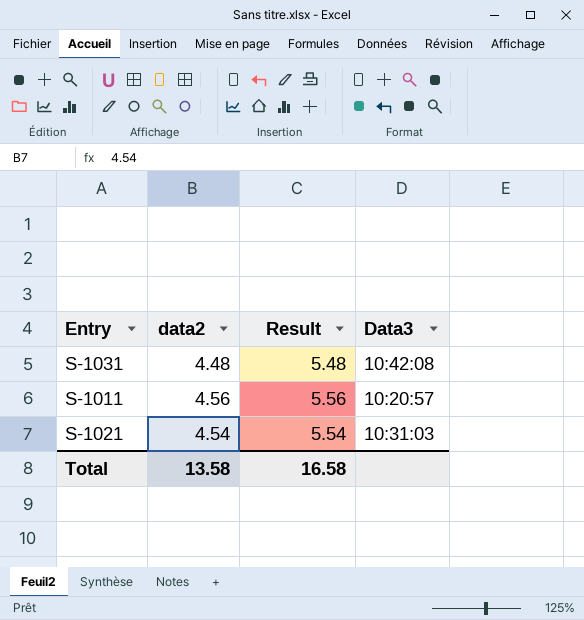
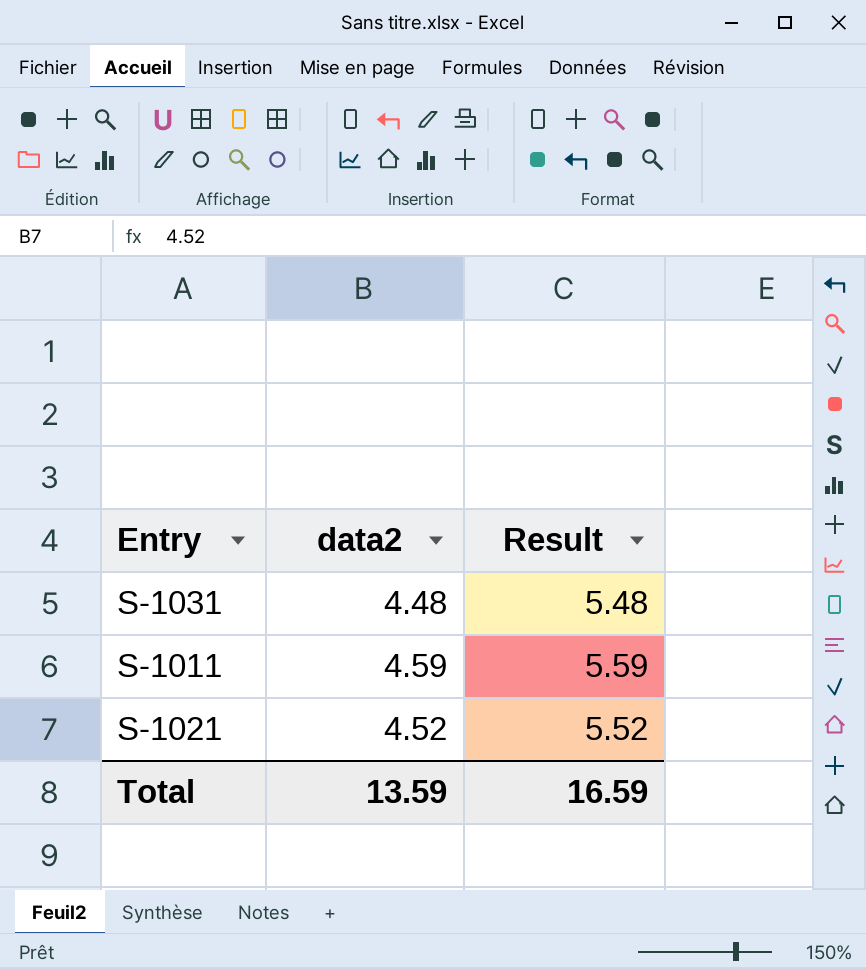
column Data3 | position: 4 -> none
S-1011 | data2: 4.56 -> 4.59
S-1011 | Result: 5.56 -> 5.59
S-1021 | data2: 4.54 -> 4.52
S-1021 | Result: 5.54 -> 5.52
Total | data2: 13.58 -> 13.59
Total | Result: 16.58 -> 16.59

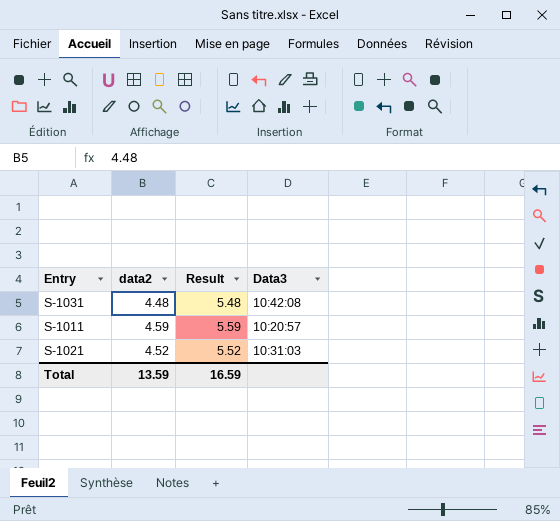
column Data3 | position: none -> 4

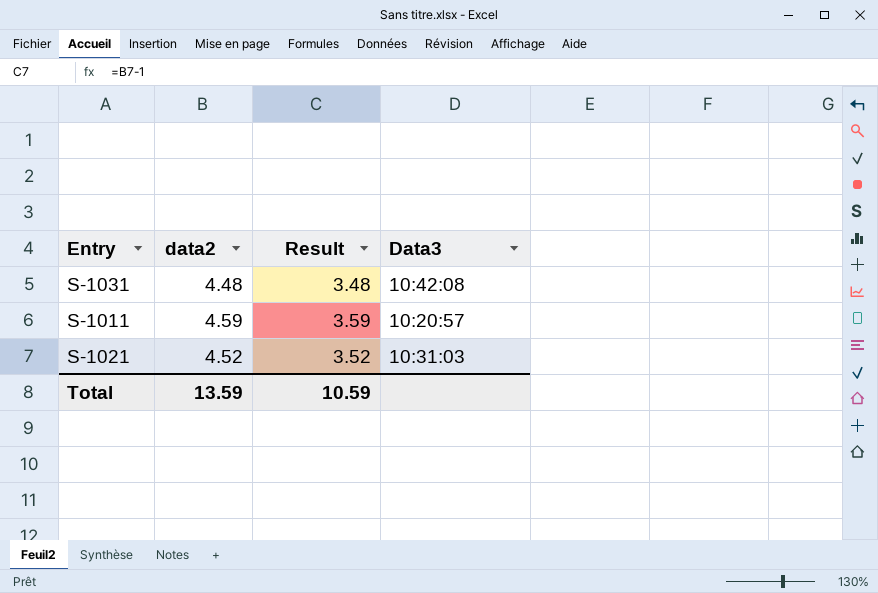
column Result | formula: [data2] + 1 -> [data2] - 1
Total | Result: 16.59 -> 10.59

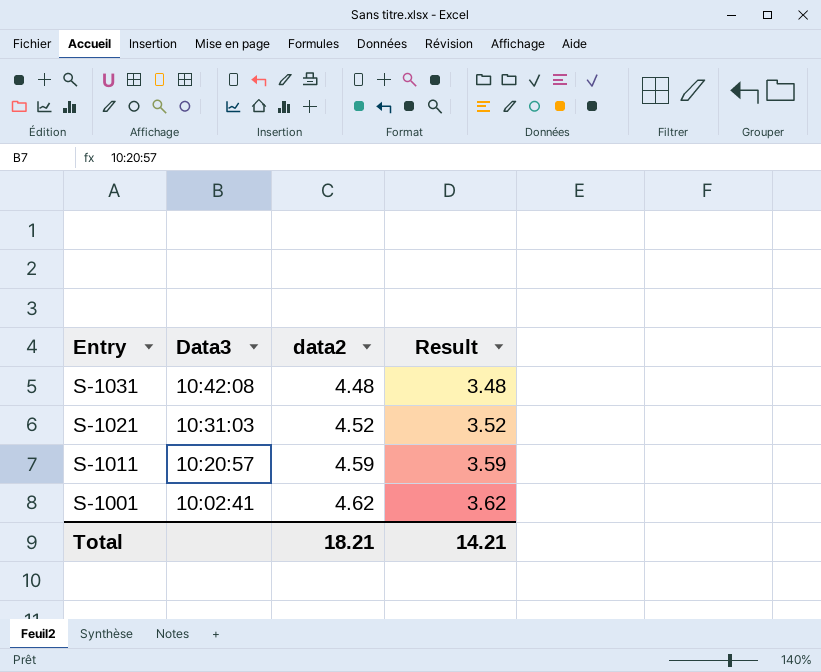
row order: none -> Entry descending
column Data3 | position: 4 -> 2
row S-1001: none -> 10:02:41 | 4.62 | 3.62
Total | data2: 13.59 -> 18.21
Total | Result: 10.59 -> 14.21

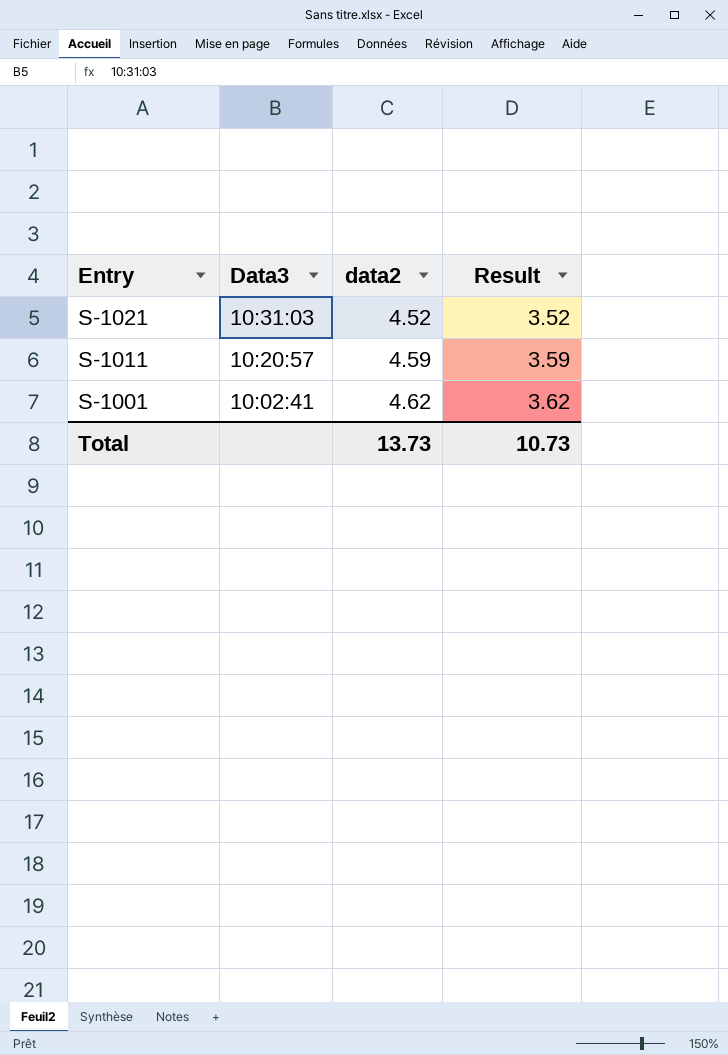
row S-1031: 10:42:08 | 4.48 | 3.48 -> none
Total | data2: 18.21 -> 13.73
Total | Result: 14.21 -> 10.73

